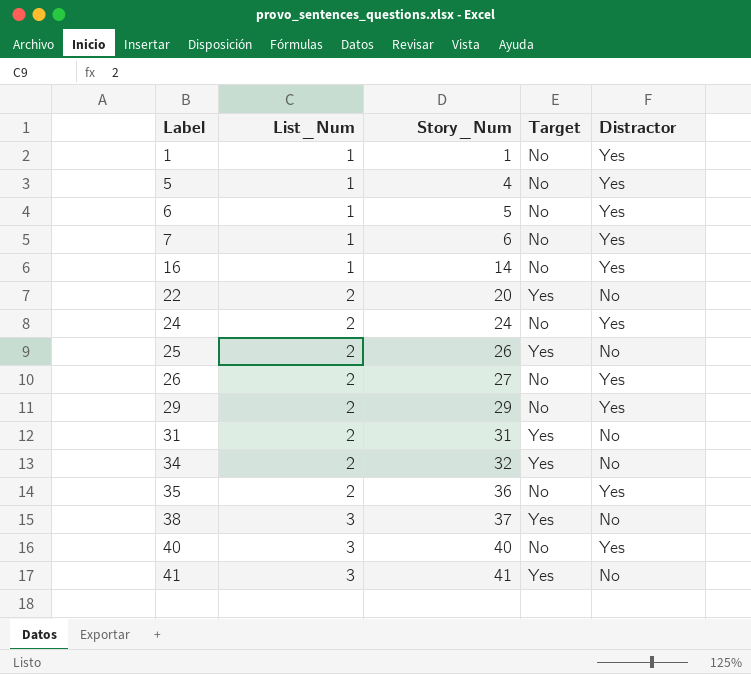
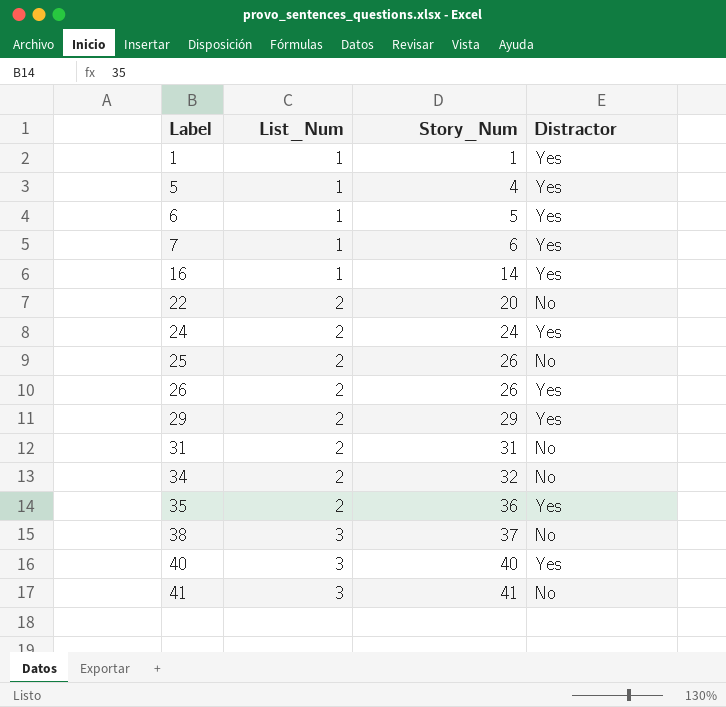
column Target | position: 4 -> none
26 | Story_Num: 27 -> 26

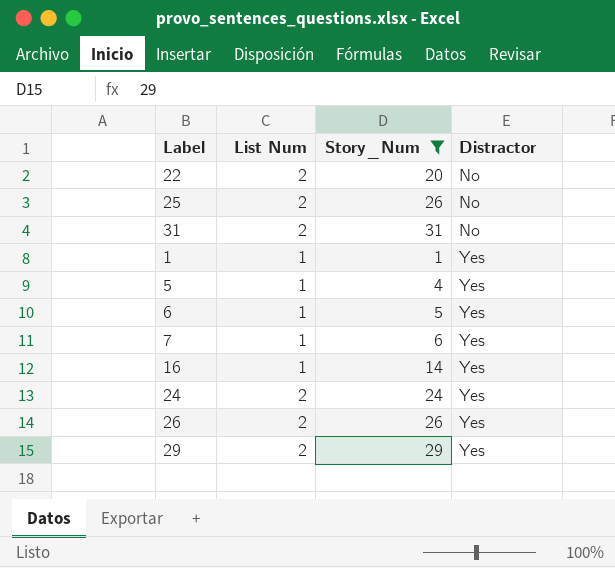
filter: none -> Story_Num <= 31
row order: Label ascending -> Distractor ascending
column name: List_Num -> List Num

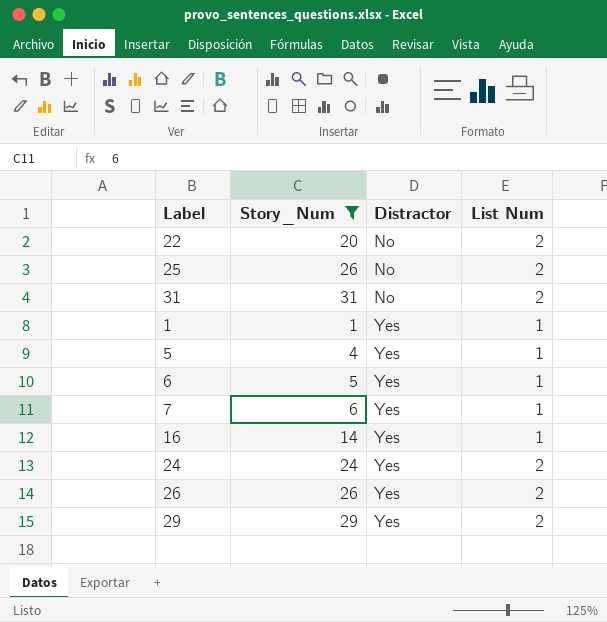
column List Num | position: 2 -> 4

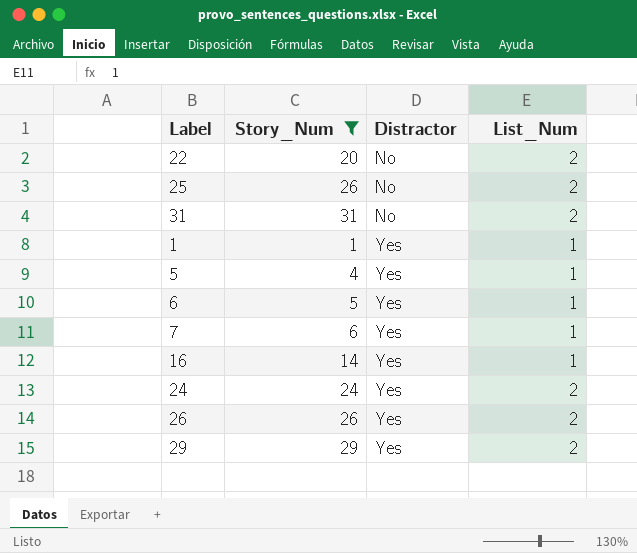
column name: List Num -> List_Num

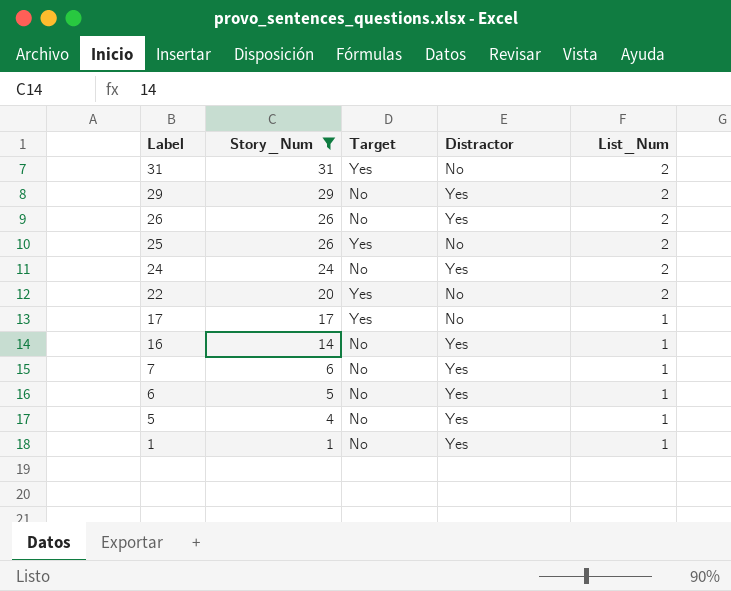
row order: Distractor ascending -> Label descending
column Target | position: none -> 3
row 17: none -> 17 | Yes | No | 1

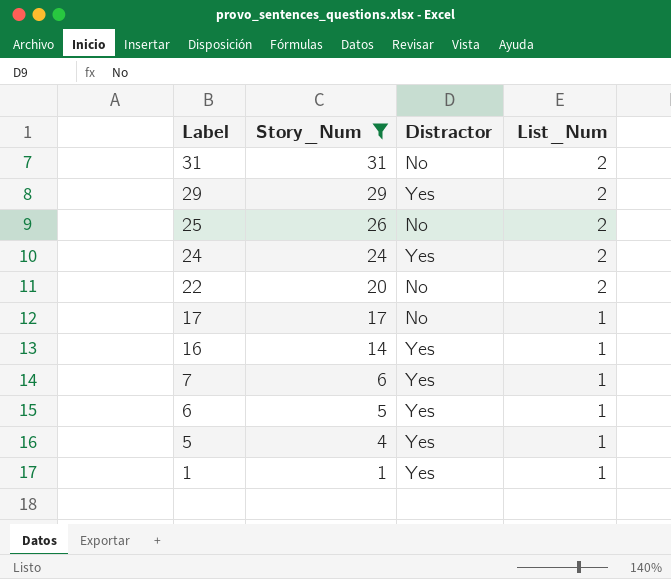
column Target | position: 3 -> none
row 26: 26 | No | Yes | 2 -> none

